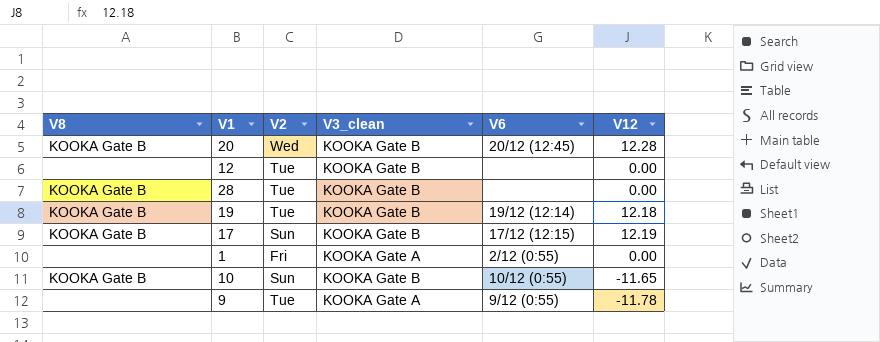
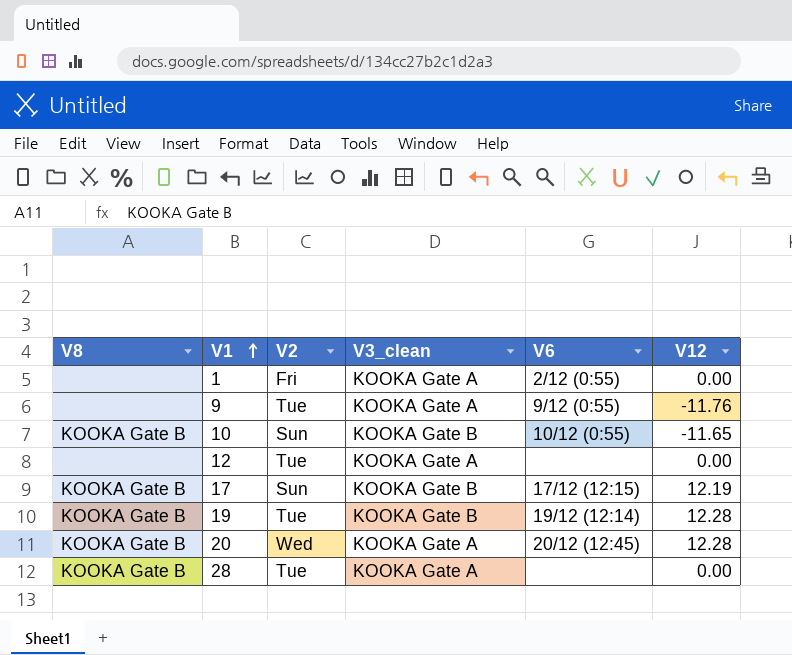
row order: none -> V1 ascending
9 | V12: -11.78 -> -11.76
12 | V3_clean: KOOKA Gate B -> KOOKA Gate A
19 | V12: 12.18 -> 12.28
20 | V3_clean: KOOKA Gate B -> KOOKA Gate A
28 | V3_clean: KOOKA Gate B -> KOOKA Gate A

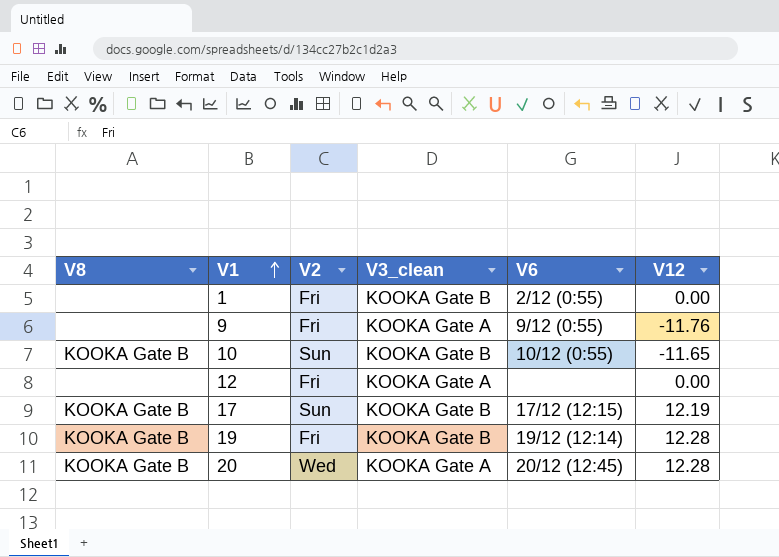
row 28: KOOKA Gate B | Tue | KOOKA Gate A | none | 0.00 -> none
1 | V3_clean: KOOKA Gate A -> KOOKA Gate B
9 | V2: Tue -> Fri
12 | V2: Tue -> Fri
19 | V2: Tue -> Fri

